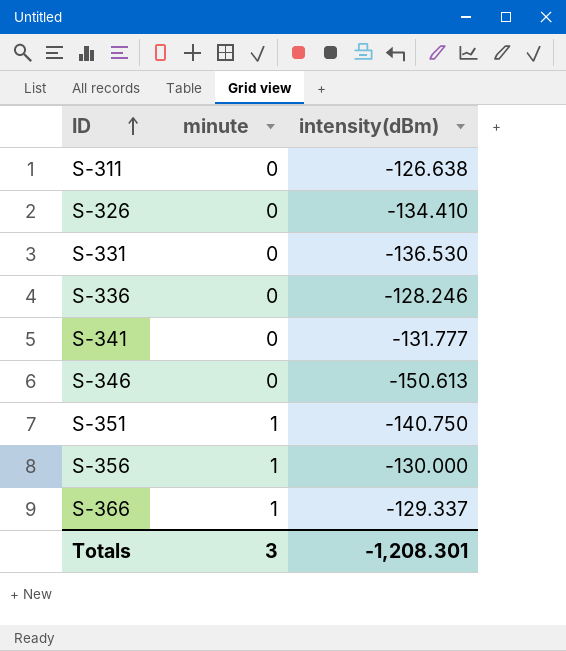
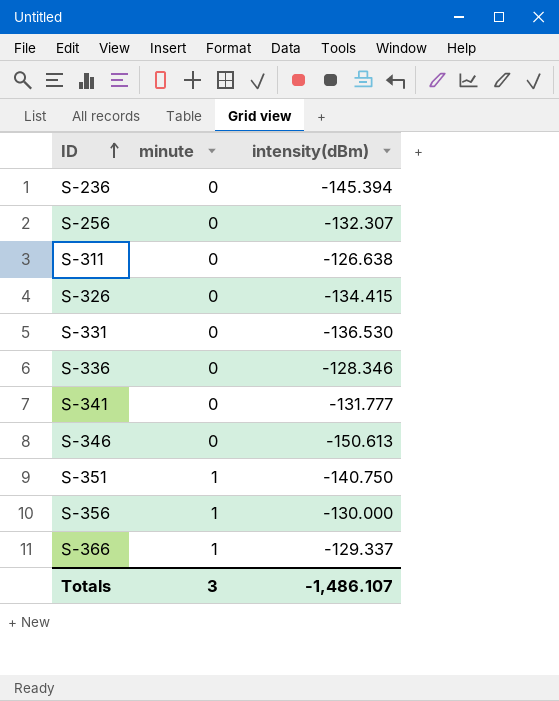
row S-236: none -> 0 | -145.394
row S-256: none -> 0 | -132.307
S-326 | intensity(dBm): -134.410 -> -134.415
S-336 | intensity(dBm): -128.246 -> -128.346
Totals | intensity(dBm): -1,208.301 -> -1,486.107

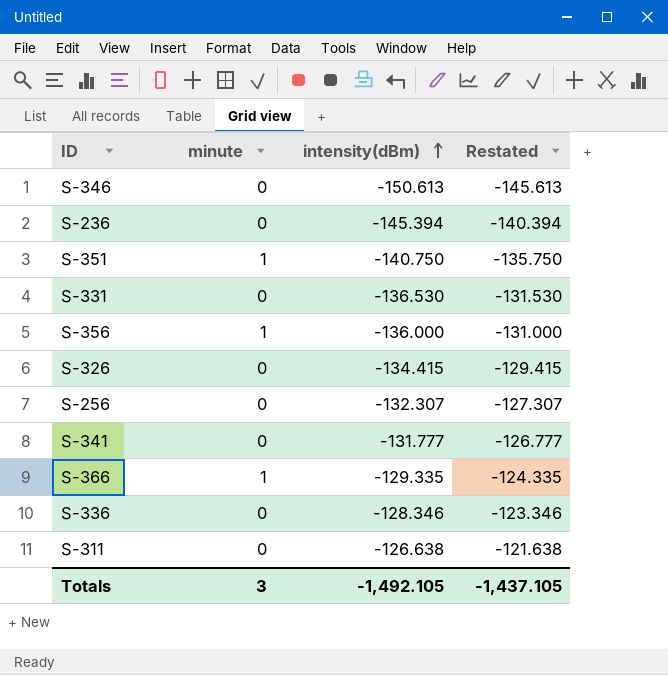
row order: ID ascending -> intensity(dBm) ascending
column Restated | formula: none -> [intensity(dBm)] + 5
S-356 | intensity(dBm): -130.000 -> -136.000
S-366 | intensity(dBm): -129.337 -> -129.335
Totals | intensity(dBm): -1,486.107 -> -1,492.105

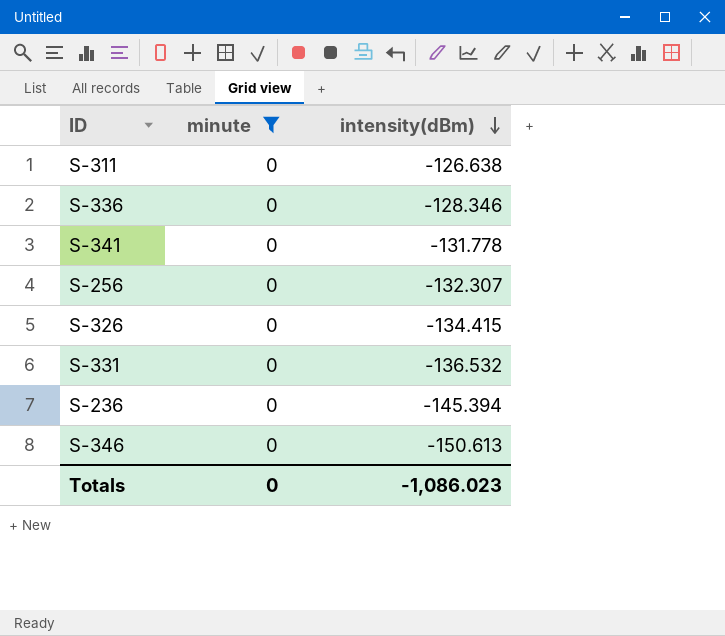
filter: none -> minute = 0
row order: intensity(dBm) ascending -> intensity(dBm) descending
column Restated | formula: [intensity(dBm)] + 5 -> none
S-341 | intensity(dBm): -131.777 -> -131.778
S-331 | intensity(dBm): -136.530 -> -136.532
Totals | minute: 3 -> 0
Totals | intensity(dBm): -1,492.105 -> -1,086.023

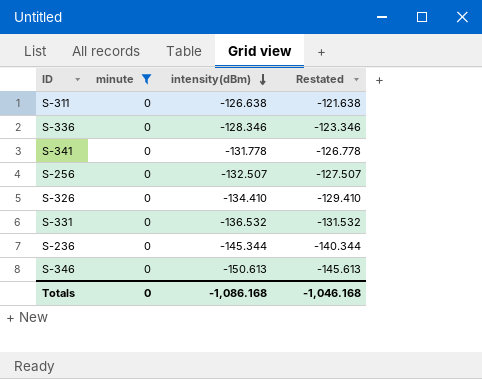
column Restated | formula: none -> [intensity(dBm)] + 5
S-256 | intensity(dBm): -132.307 -> -132.507
S-326 | intensity(dBm): -134.415 -> -134.410
S-236 | intensity(dBm): -145.394 -> -145.344
Totals | intensity(dBm): -1,086.023 -> -1,086.168

